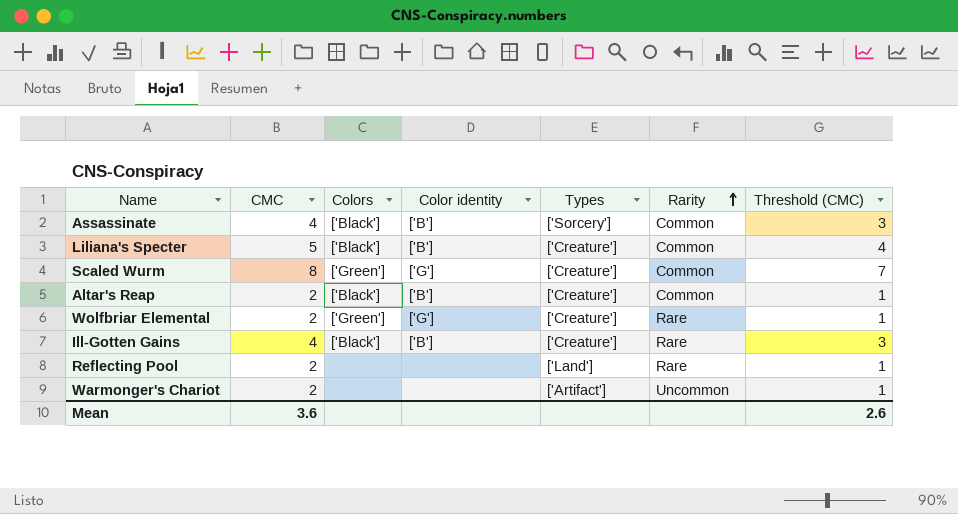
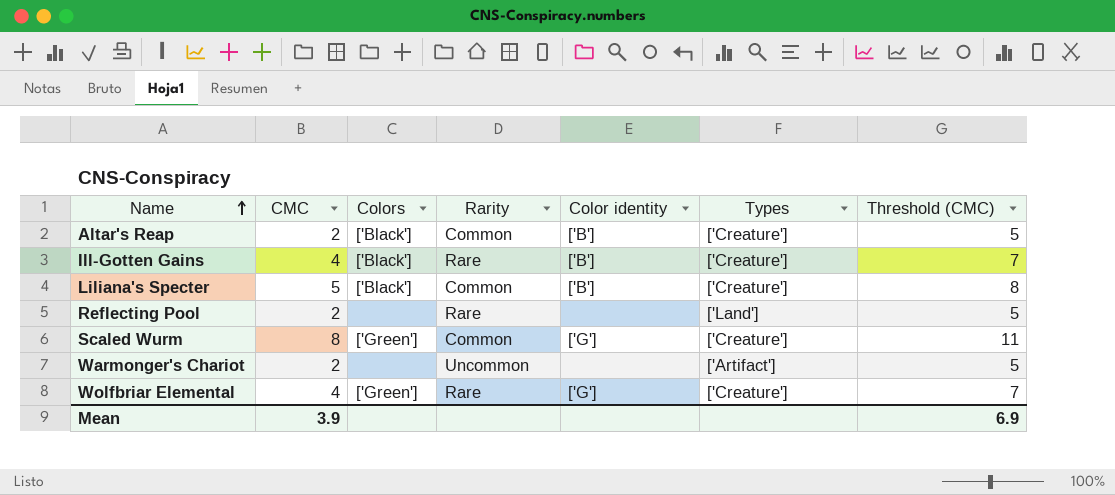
row order: Rarity ascending -> Name ascending
column Rarity | position: 6 -> 4
column Threshold (CMC) | formula: [CMC] - 1 -> [CMC] + 3
row Assassinate: 4 | ['Black'] | ['B'] | ['Sorcery'] | Common | 3 -> none
Wolfbriar Elemental | CMC: 2 -> 4
Mean | CMC: 3.6 -> 3.9
Mean | Threshold (CMC): 2.6 -> 6.9

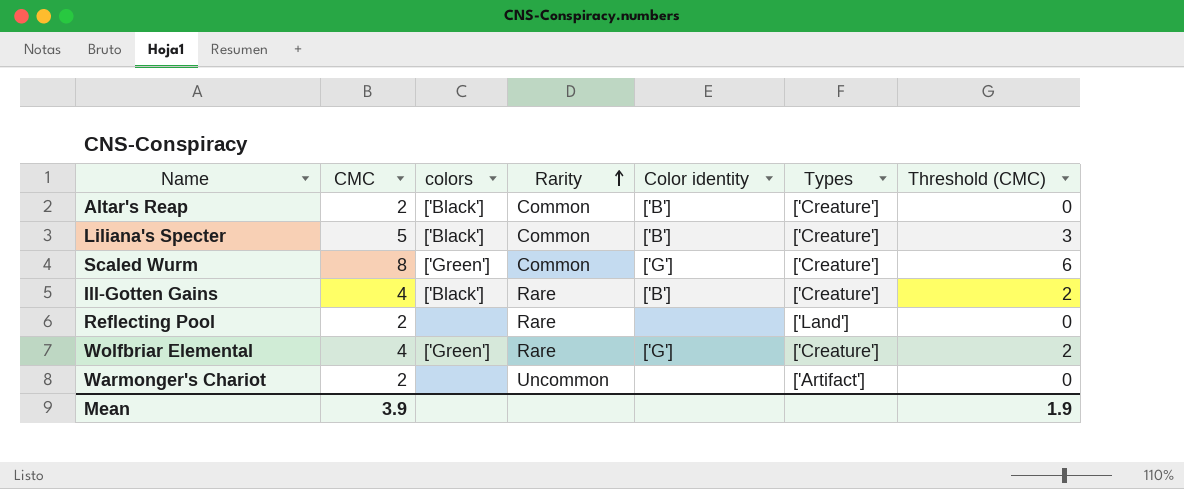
row order: Name ascending -> Rarity ascending
column name: Colors -> colors
column Threshold (CMC) | formula: [CMC] + 3 -> [CMC] - 2
Mean | Threshold (CMC): 6.9 -> 1.9

